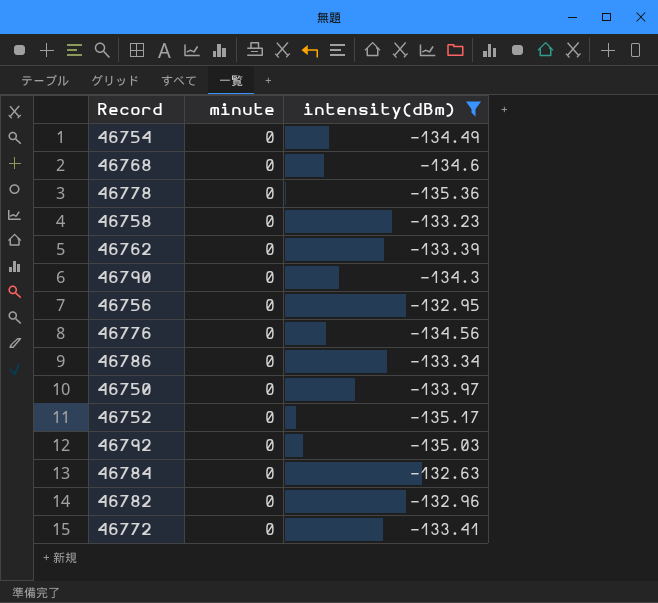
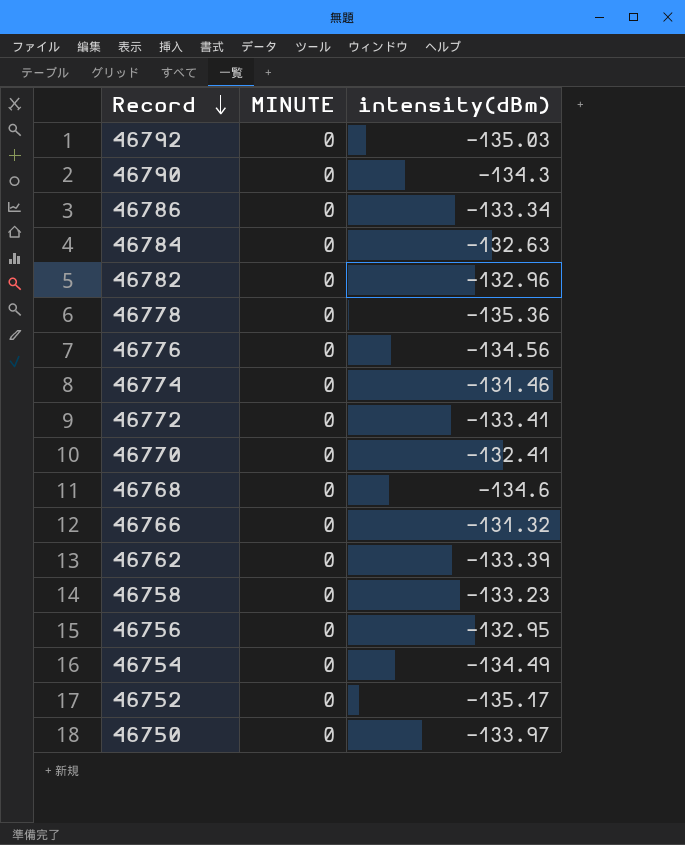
filter: intensity(dBm) <= -132.63 -> none
row order: none -> Record descending
column name: minute -> MINUTE

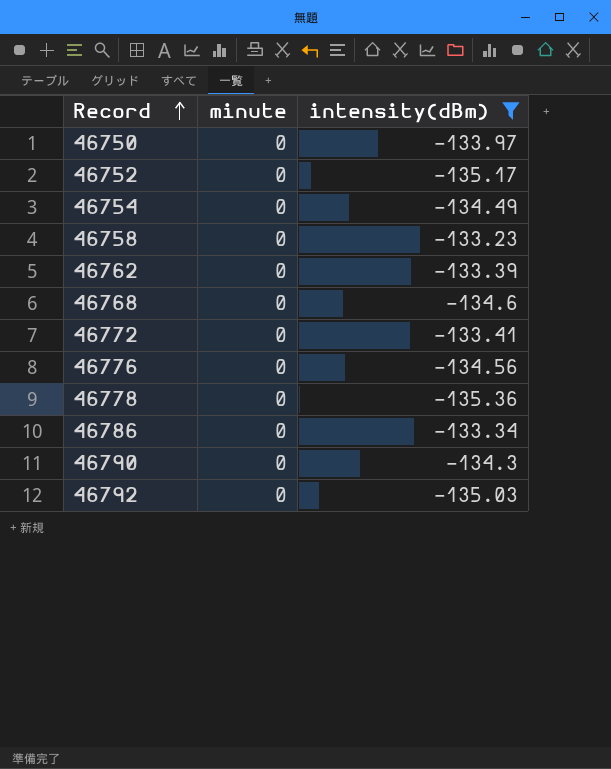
filter: none -> intensity(dBm) <= -133.23
row order: Record descending -> Record ascending
column name: MINUTE -> minute

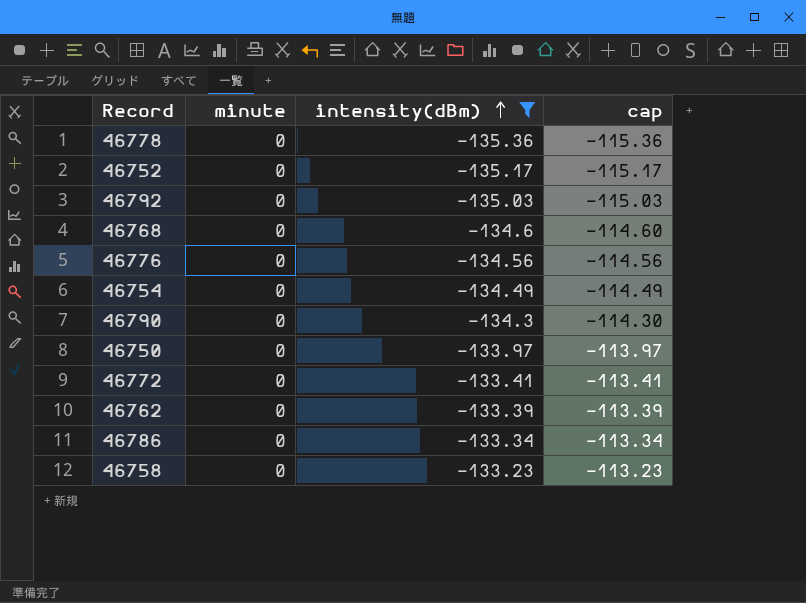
row order: Record ascending -> intensity(dBm) ascending
column cap | formula: none -> [intensity(dBm)] + 20

